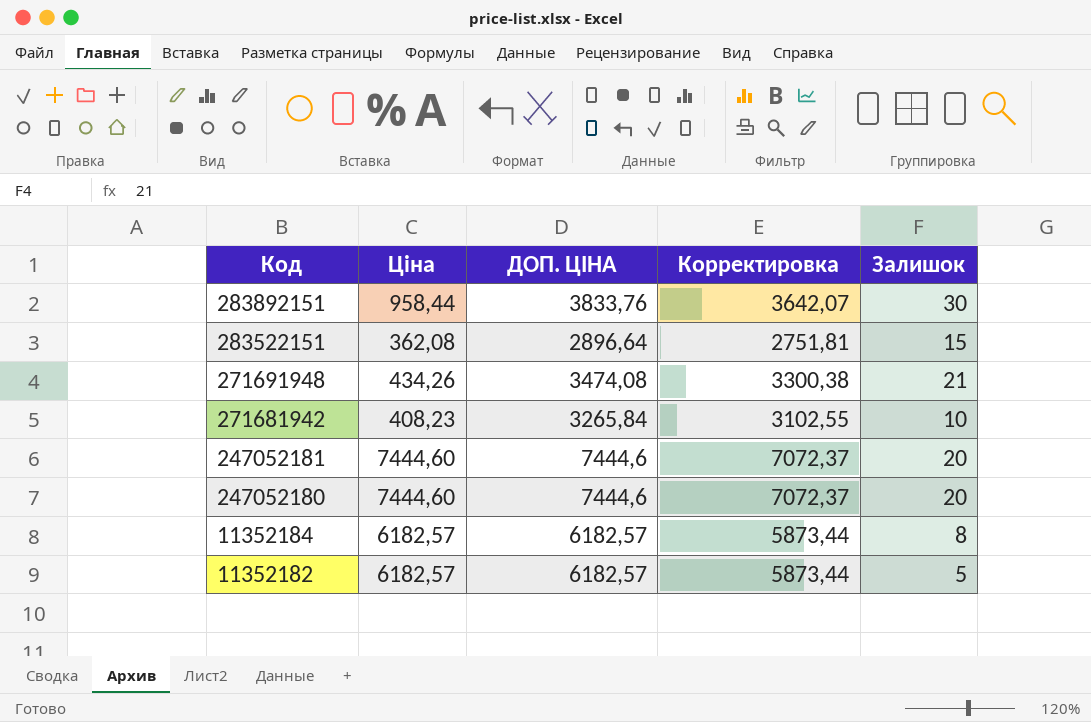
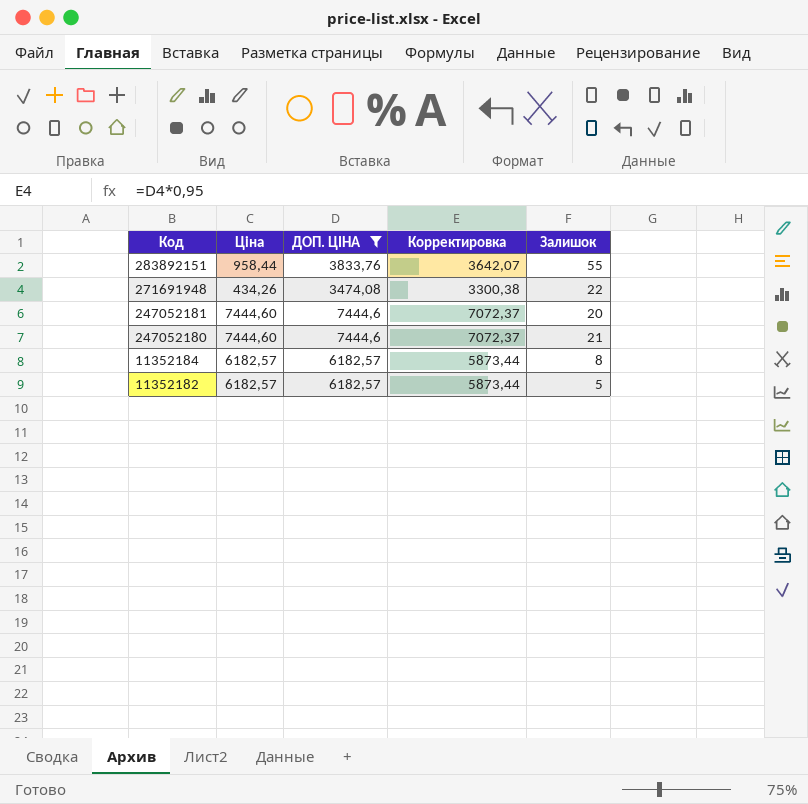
filter: none -> ДОП. ЦІНА >= 3474,08
283892151 | Залишок: 30 -> 55
271691948 | Залишок: 21 -> 22
247052180 | Залишок: 20 -> 21

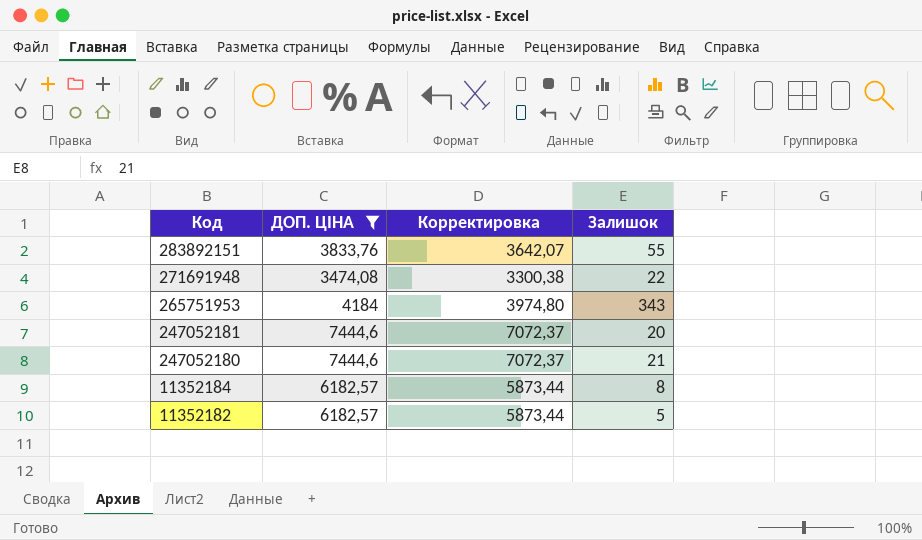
column Ціна | position: 2 -> none
row 265751953: none -> 4184 | 3974,80 | 343

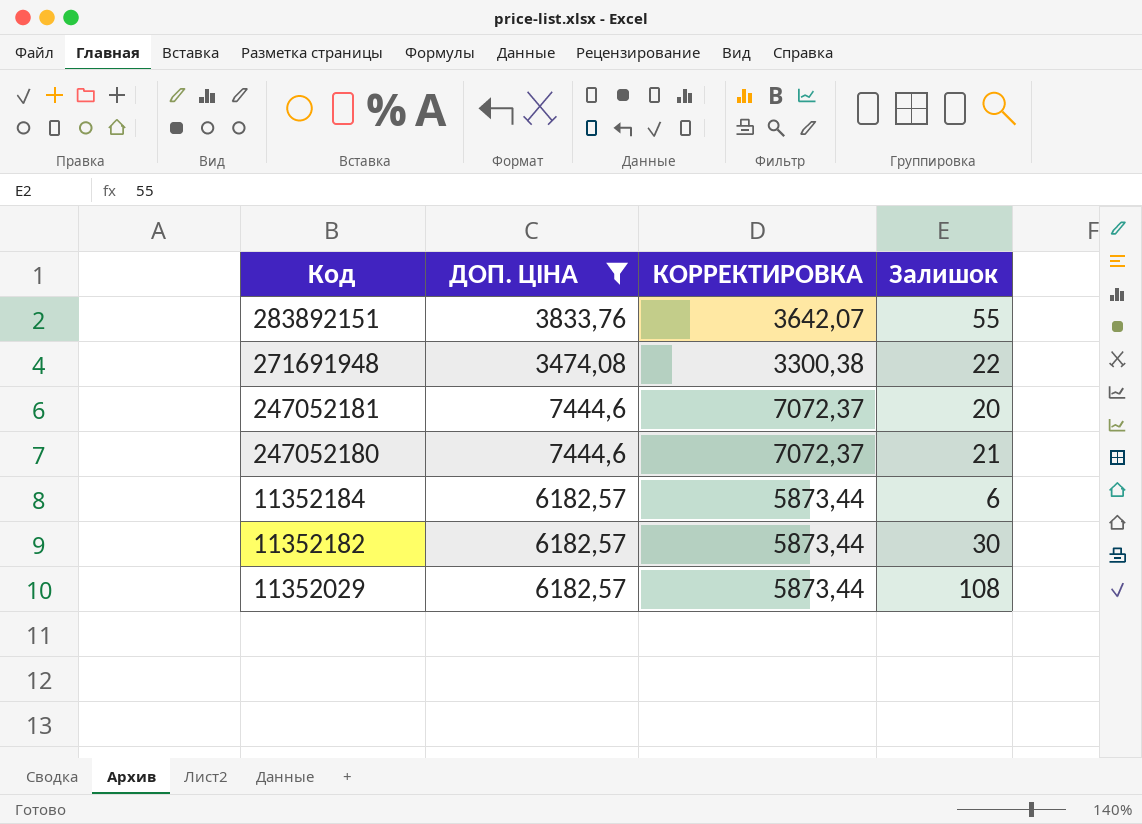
column name: Корректировка -> КОРРЕКТИРОВКА
row 265751953: 4184 | 3974,80 | 343 -> none
11352184 | Залишок: 8 -> 6
11352182 | Залишок: 5 -> 30
row 11352029: none -> 6182,57 | 5873,44 | 108

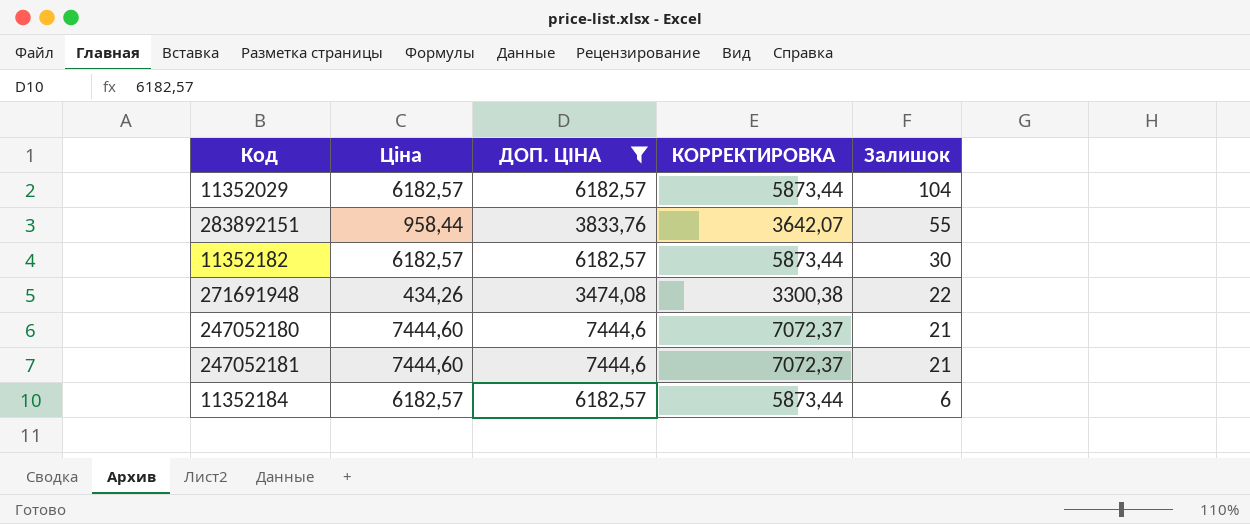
row order: Код descending -> Залишок descending
column Ціна | position: none -> 2
11352029 | Залишок: 108 -> 104
247052181 | Залишок: 20 -> 21

